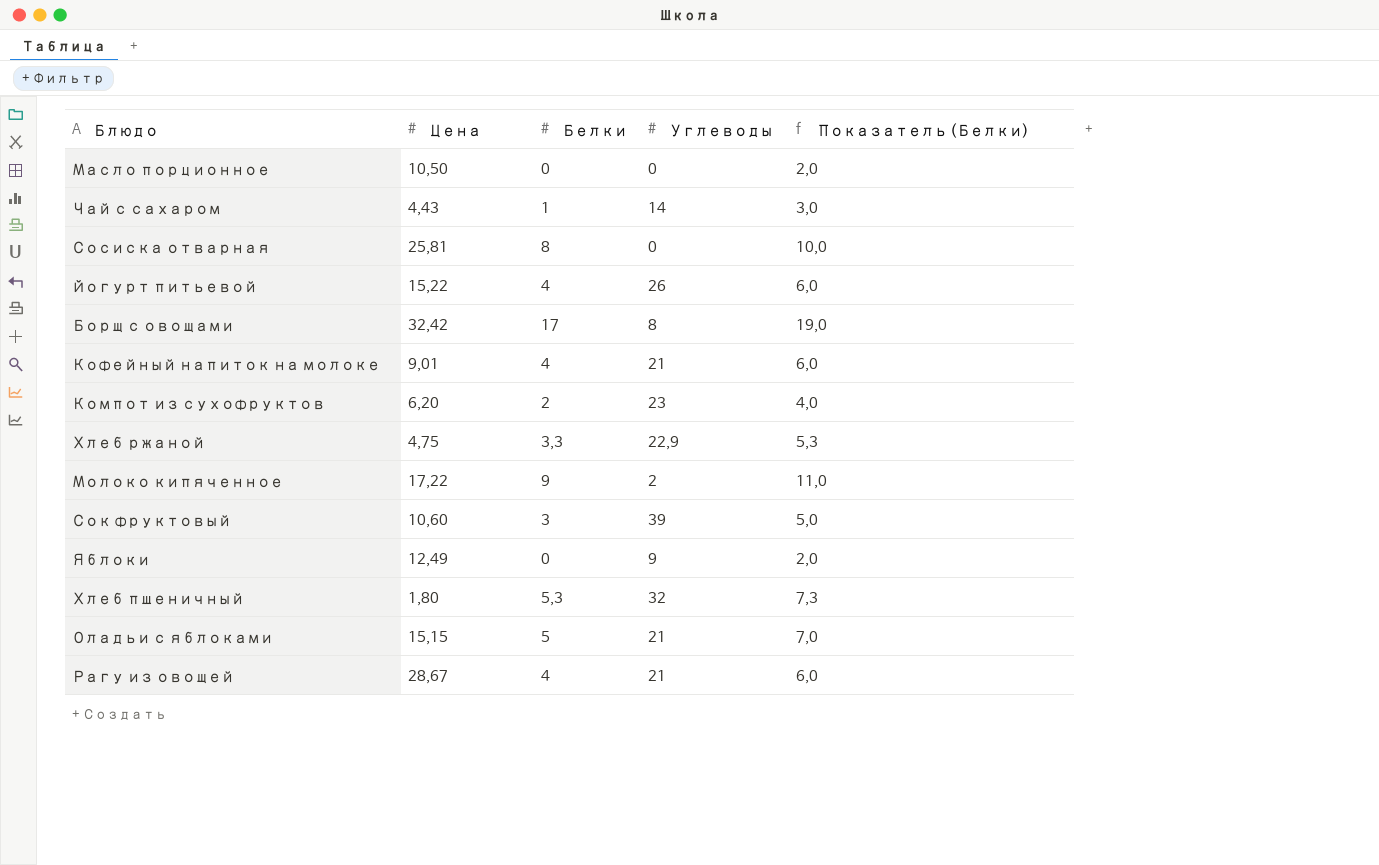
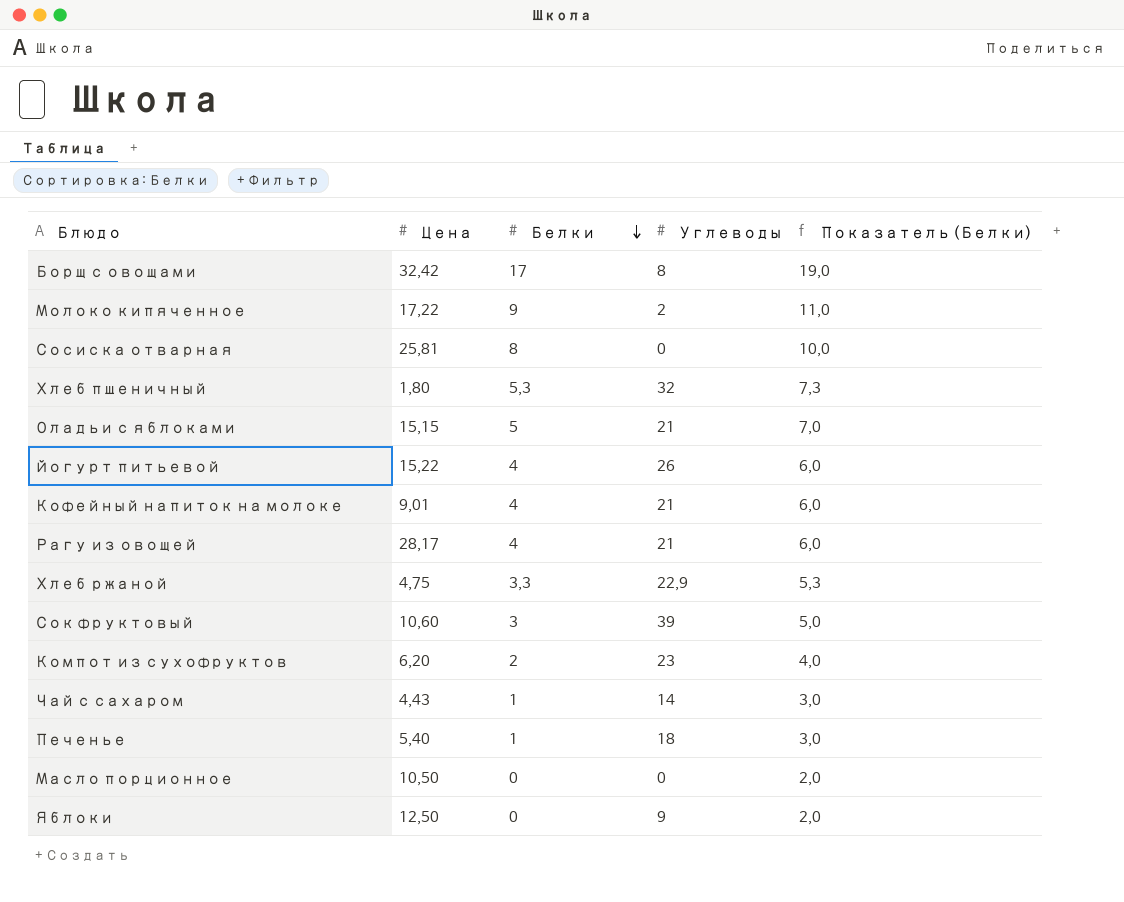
row order: none -> Белки descending
Рагу из овощей | Цена: 28,67 -> 28,17
row Печенье: none -> 5,40 | 1 | 18 | 3,0
Яблоки | Цена: 12,49 -> 12,50

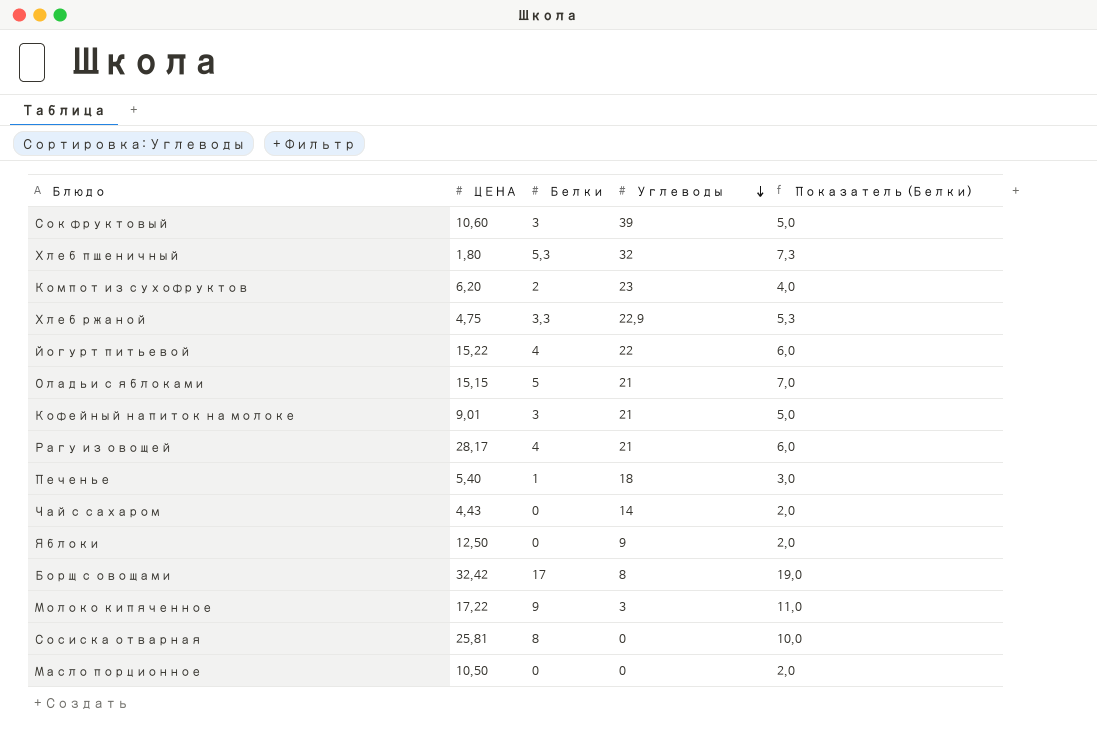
row order: Белки descending -> Углеводы descending
column name: Цена -> ЦЕНА
Йогурт питьевой | Углеводы: 26 -> 22
Кофейный напиток на молоке | Белки: 4 -> 3
Кофейный напиток на молоке | Показатель (Белки): 6,0 -> 5,0
Чай с сахаром | Белки: 1 -> 0
Чай с сахаром | Показатель (Белки): 3,0 -> 2,0
Молоко кипяченное | Углеводы: 2 -> 3

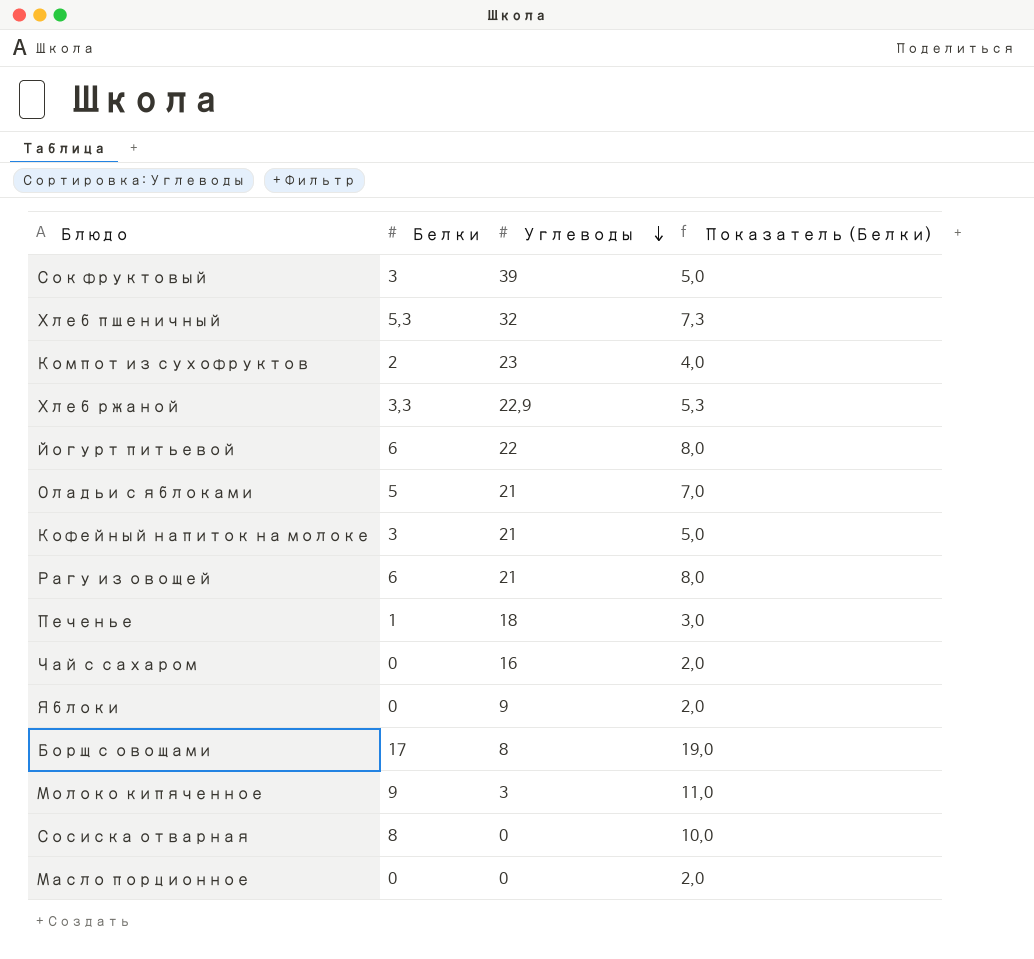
column ЦЕНА | position: 2 -> none
Йогурт питьевой | Белки: 4 -> 6
Йогурт питьевой | Показатель (Белки): 6,0 -> 8,0
Рагу из овощей | Белки: 4 -> 6
Рагу из овощей | Показатель (Белки): 6,0 -> 8,0
Чай с сахаром | Углеводы: 14 -> 16

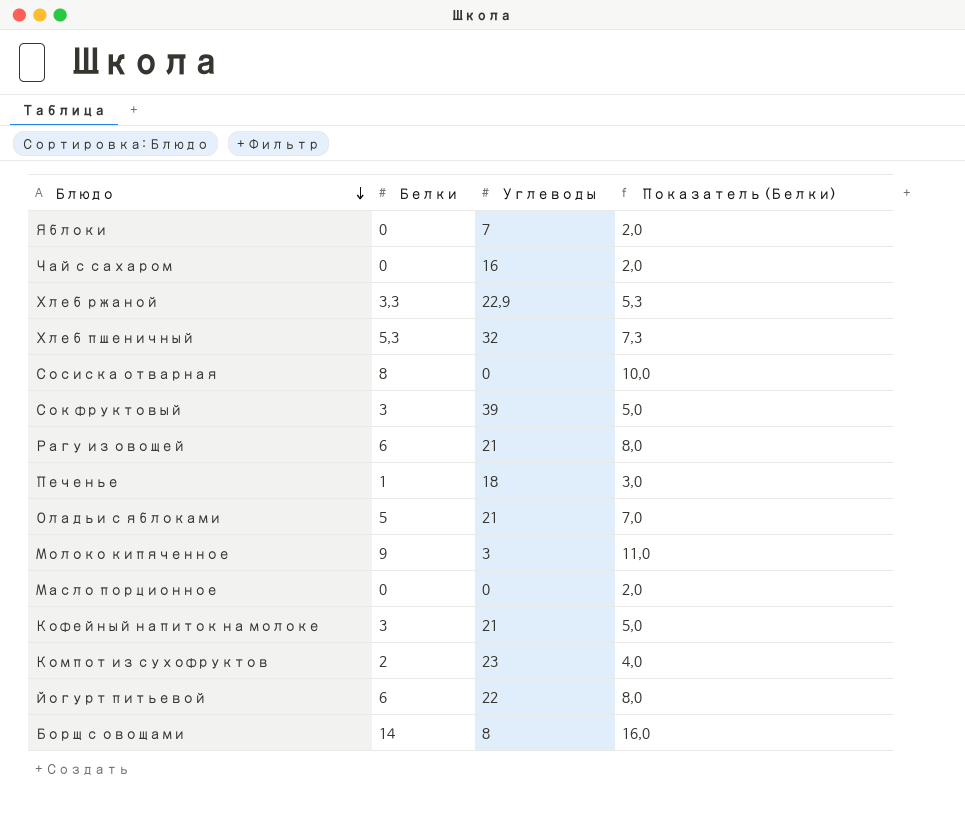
row order: Углеводы descending -> Блюдо descending
Яблоки | Углеводы: 9 -> 7
Борщ с овощами | Белки: 17 -> 14
Борщ с овощами | Показатель (Белки): 19,0 -> 16,0

